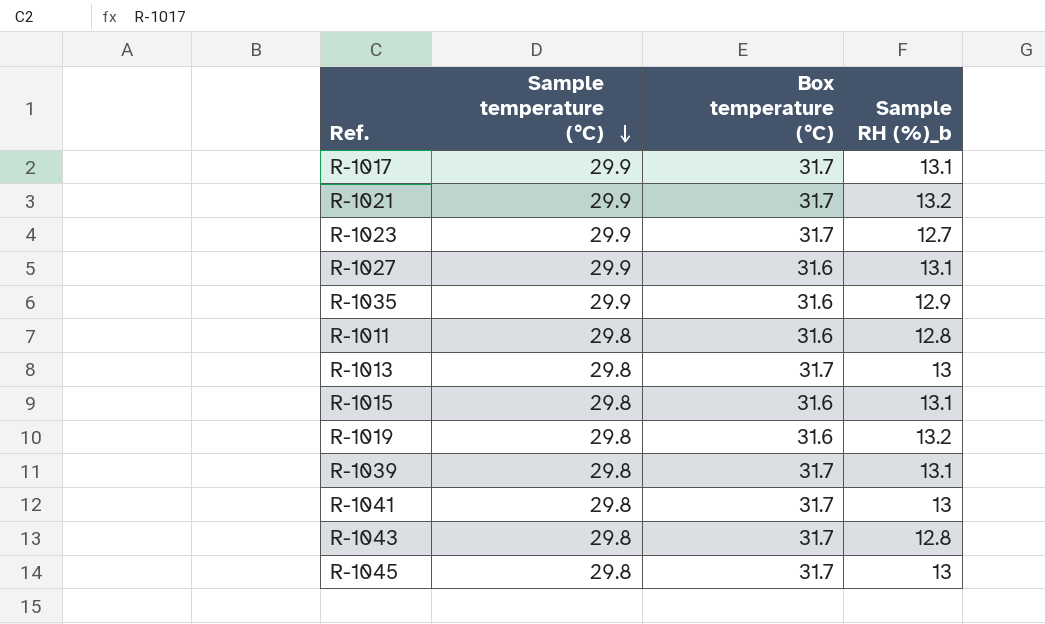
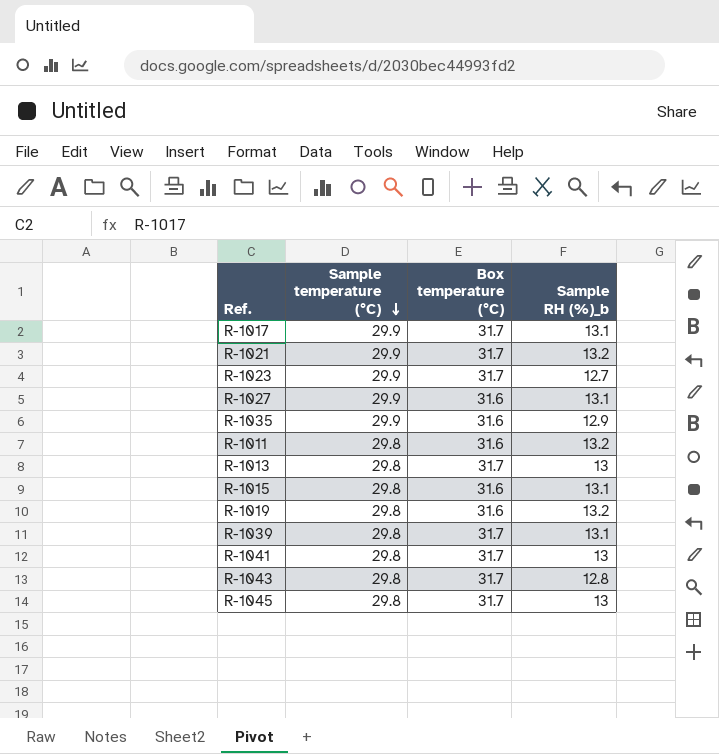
R-1011 | Sample RH (%)_b: 12.8 -> 13.2

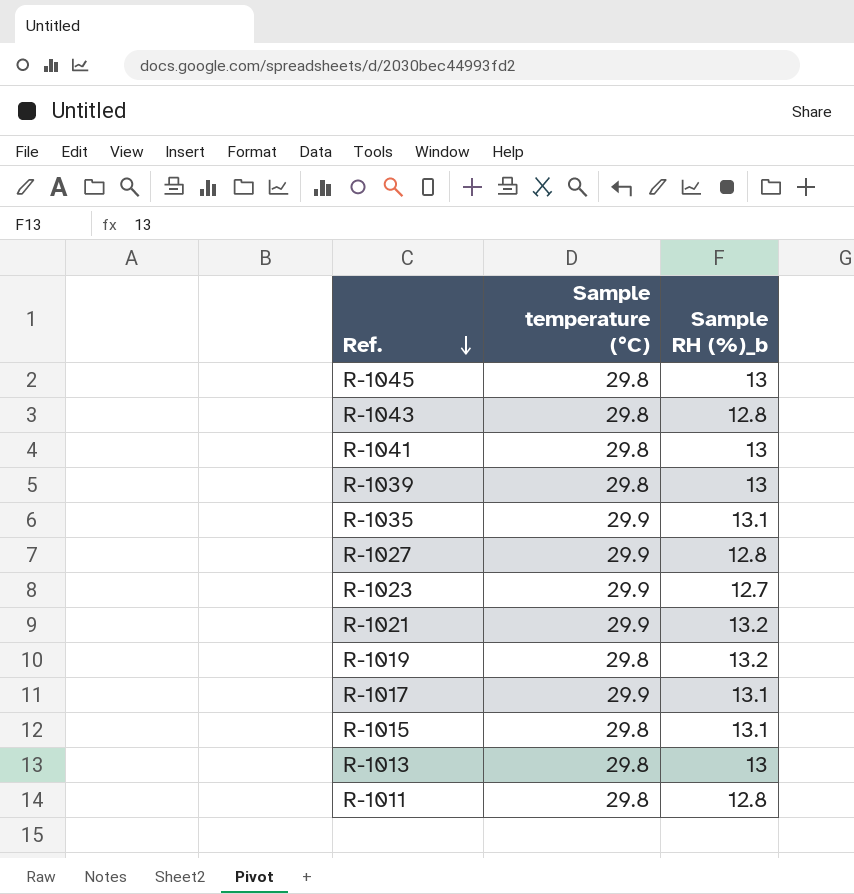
row order: Sample temperature (°C) descending -> Ref. descending
column Box temperature (°C) | position: 3 -> none
R-1039 | Sample RH (%)_b: 13.1 -> 13
R-1035 | Sample RH (%)_b: 12.9 -> 13.1
R-1027 | Sample RH (%)_b: 13.1 -> 12.8
R-1011 | Sample RH (%)_b: 13.2 -> 12.8

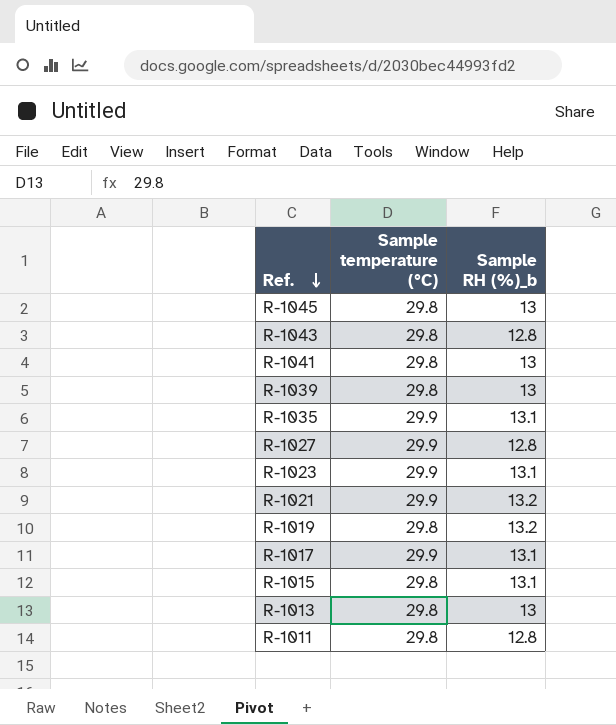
R-1023 | Sample RH (%)_b: 12.7 -> 13.1

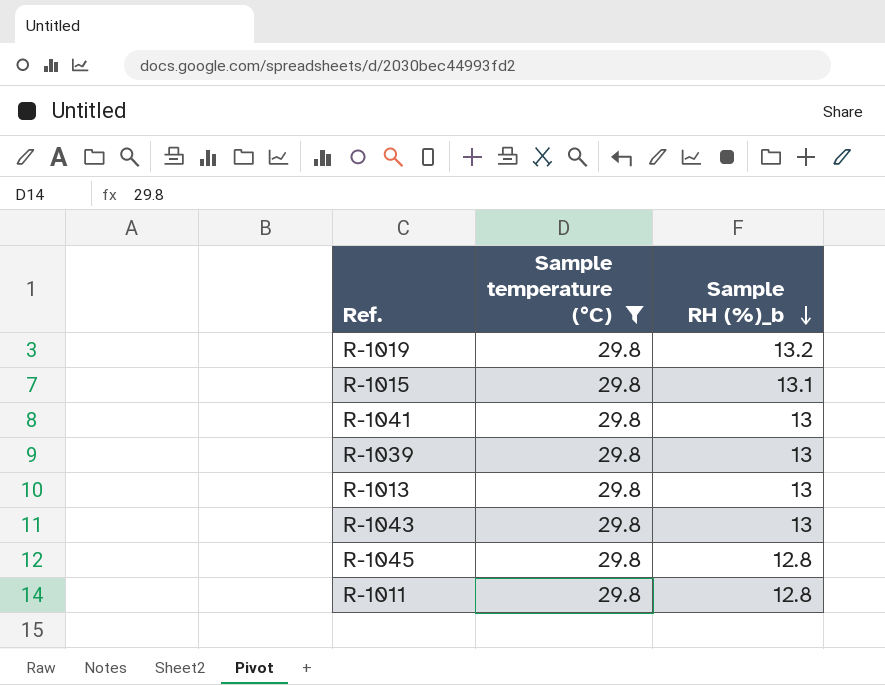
filter: none -> Sample temperature (°C) = 29.8
row order: Ref. descending -> Sample RH (%)_b descending
R-1043 | Sample RH (%)_b: 12.8 -> 13
R-1045 | Sample RH (%)_b: 13 -> 12.8

